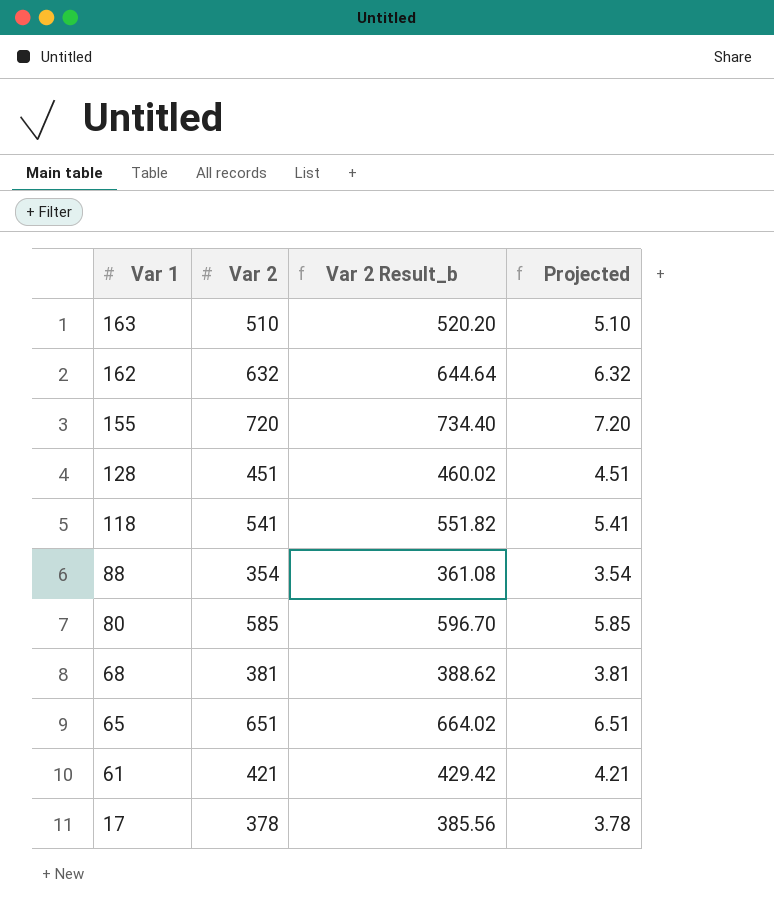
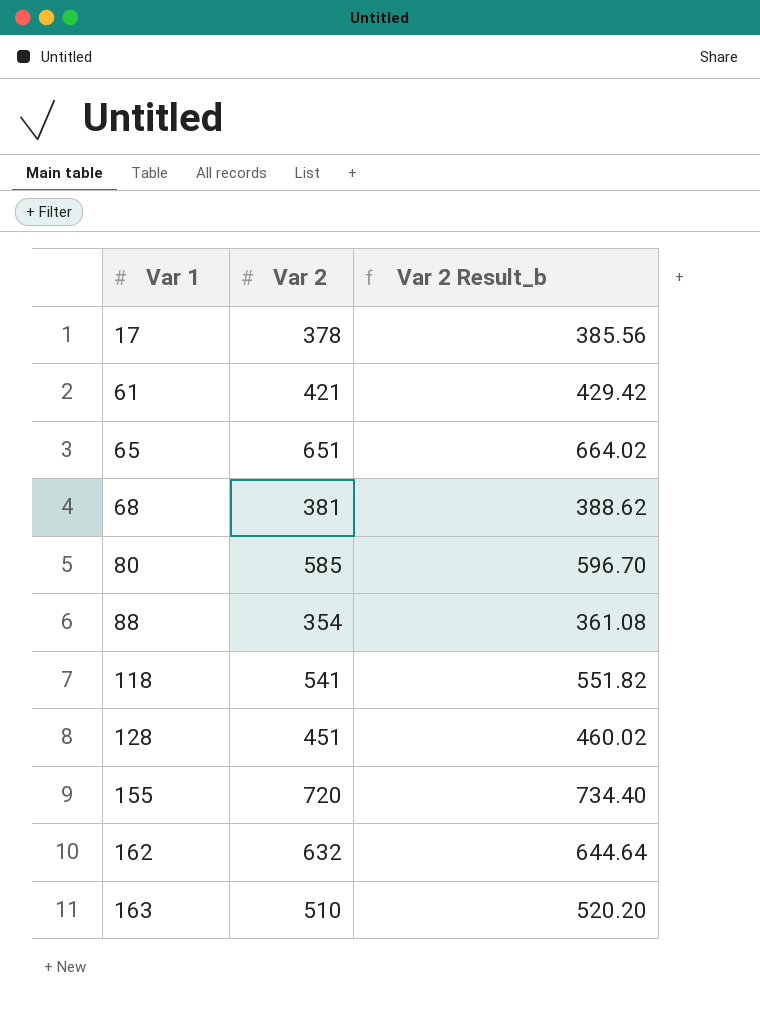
row order: Var 1 descending -> Var 1 ascending
column Projected | formula: [Var 2] * 0.01 -> none

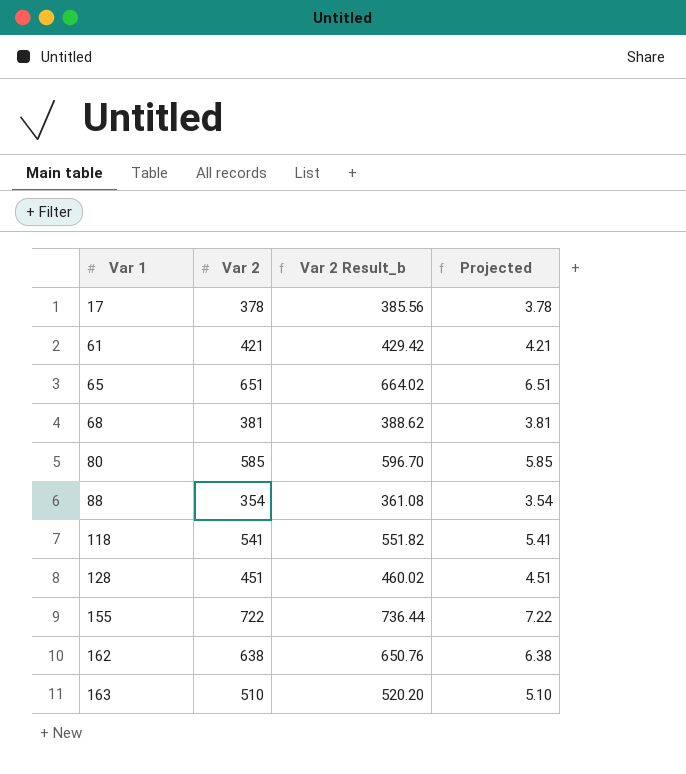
column Projected | formula: none -> [Var 2] * 0.01
155 | Var 2: 720 -> 722
155 | Var 2 Result_b: 734.40 -> 736.44
162 | Var 2: 632 -> 638
162 | Var 2 Result_b: 644.64 -> 650.76

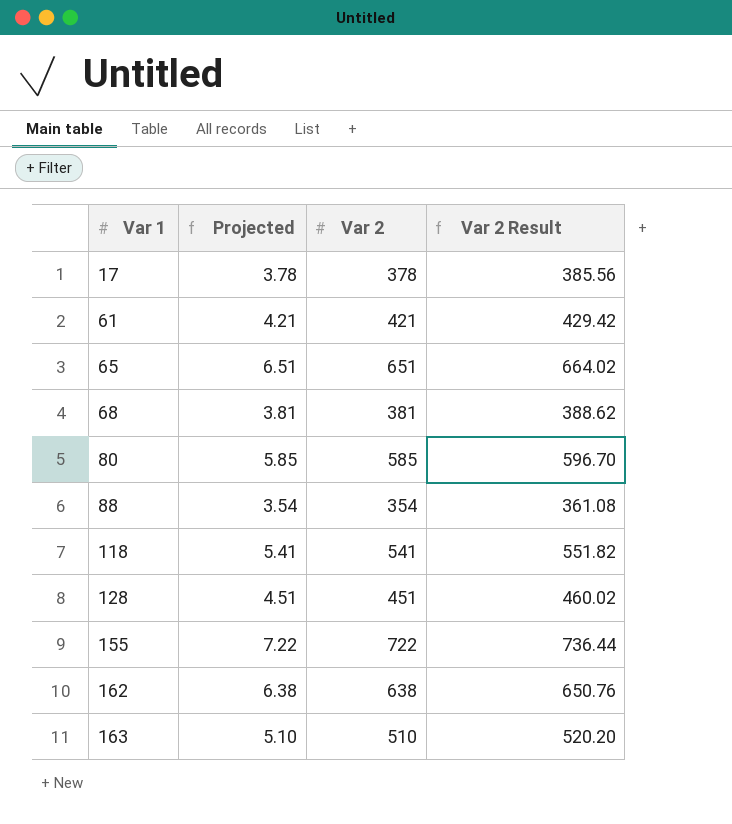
column Projected | position: 4 -> 2
column name: Var 2 Result_b -> Var 2 Result

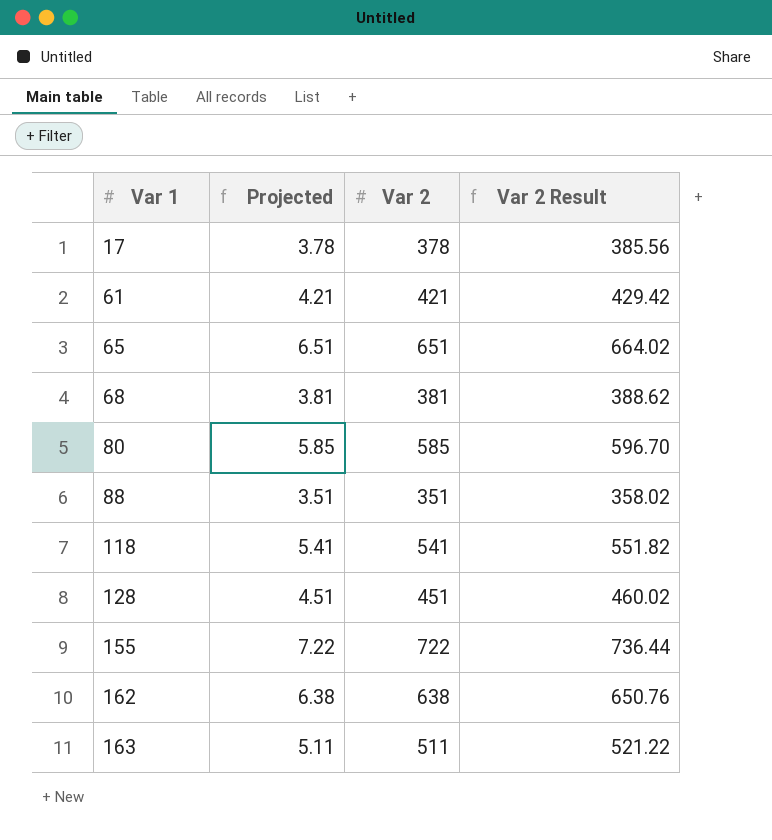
88 | Projected: 3.54 -> 3.51
88 | Var 2: 354 -> 351
88 | Var 2 Result: 361.08 -> 358.02
163 | Projected: 5.10 -> 5.11
163 | Var 2: 510 -> 511
163 | Var 2 Result: 520.20 -> 521.22

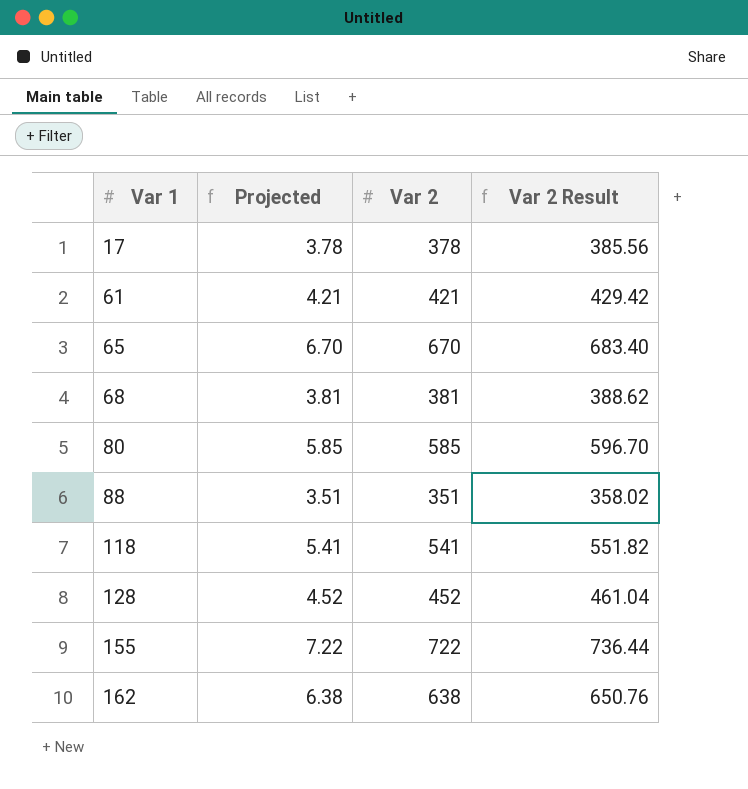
row 163: 5.11 | 511 | 521.22 -> none
65 | Projected: 6.51 -> 6.70
65 | Var 2: 651 -> 670
65 | Var 2 Result: 664.02 -> 683.40
128 | Projected: 4.51 -> 4.52
128 | Var 2: 451 -> 452
128 | Var 2 Result: 460.02 -> 461.04

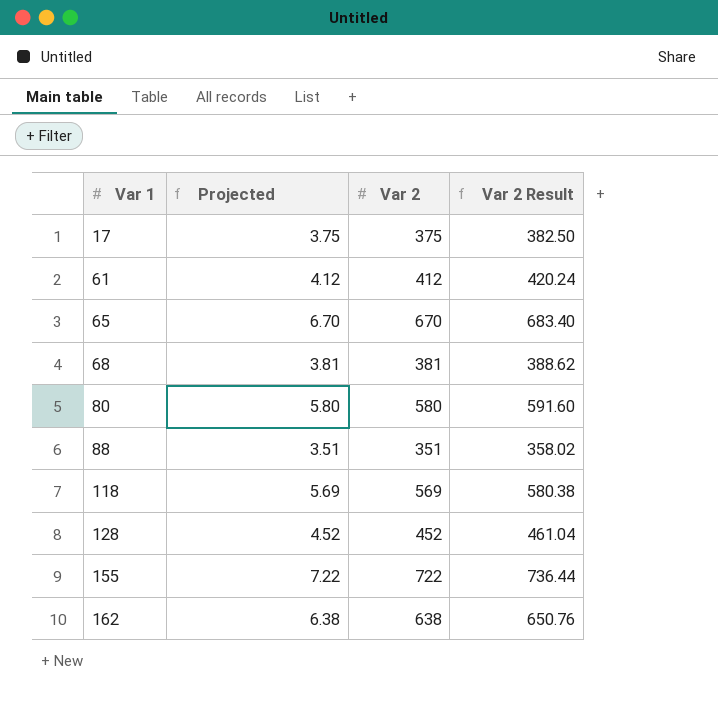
17 | Projected: 3.78 -> 3.75
17 | Var 2: 378 -> 375
17 | Var 2 Result: 385.56 -> 382.50
61 | Projected: 4.21 -> 4.12
61 | Var 2: 421 -> 412
61 | Var 2 Result: 429.42 -> 420.24
80 | Projected: 5.85 -> 5.80
80 | Var 2: 585 -> 580
80 | Var 2 Result: 596.70 -> 591.60
118 | Projected: 5.41 -> 5.69
118 | Var 2: 541 -> 569
118 | Var 2 Result: 551.82 -> 580.38

